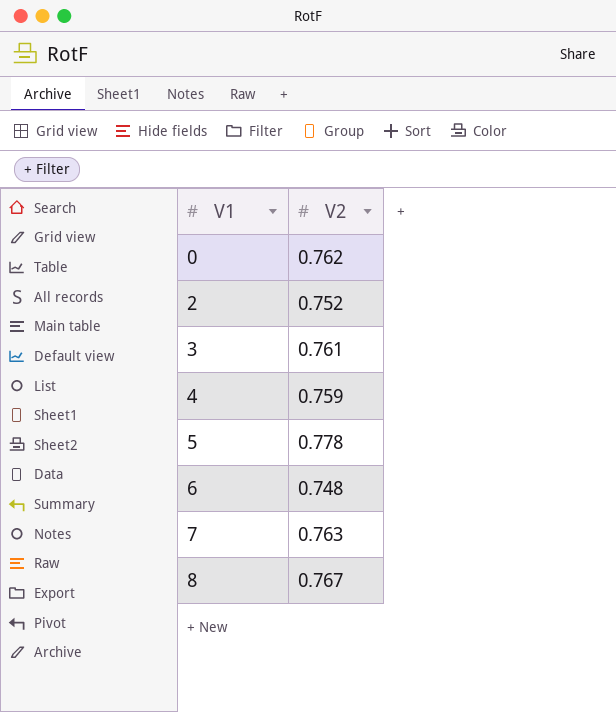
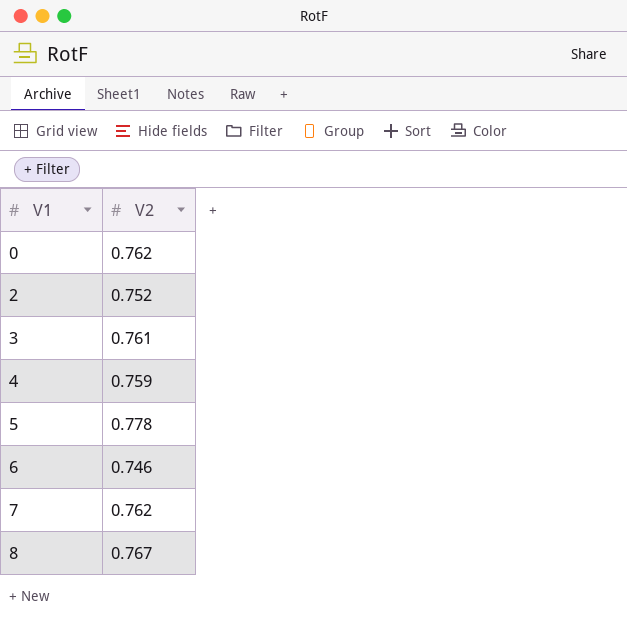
6 | V2: 0.748 -> 0.746
7 | V2: 0.763 -> 0.762

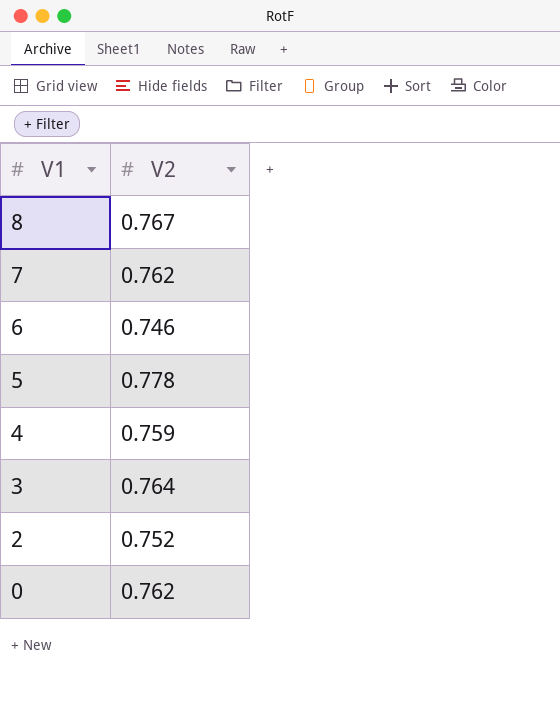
row order: V1 ascending -> V1 descending
3 | V2: 0.761 -> 0.764

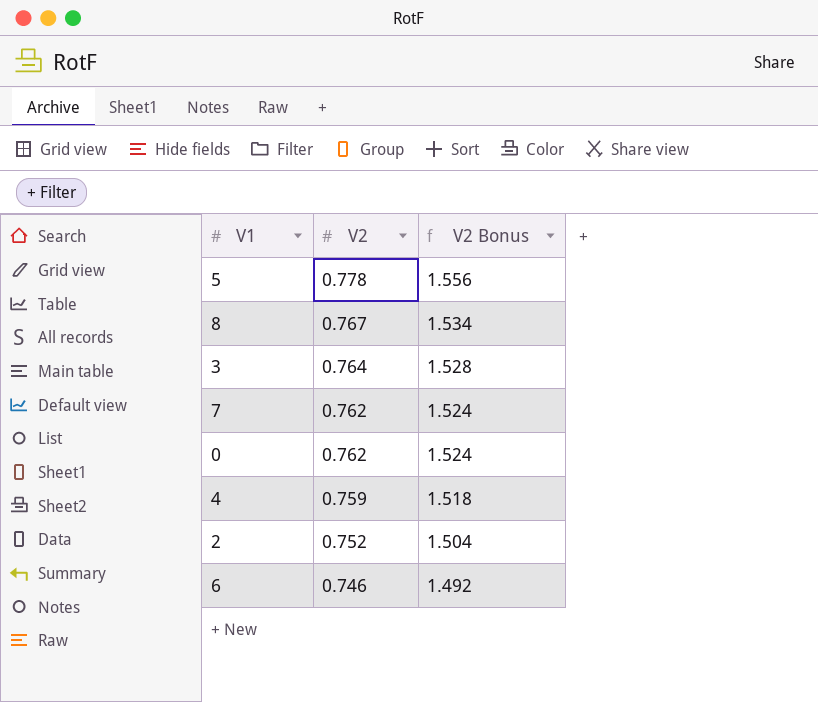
row order: V1 descending -> V2 descending
column V2 Bonus | formula: none -> [V2] * 2

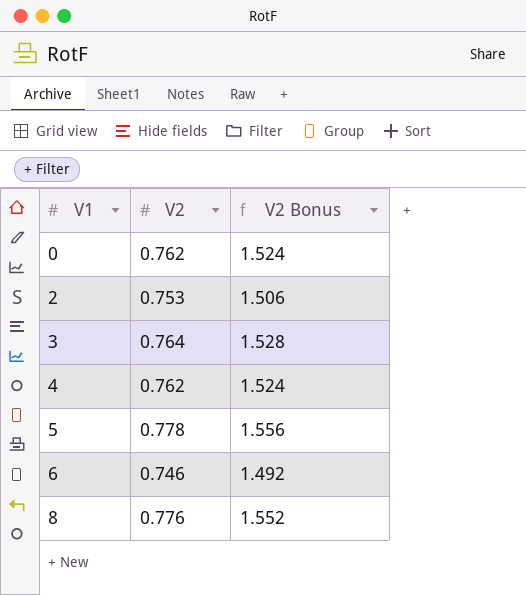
row order: V2 descending -> V1 ascending
row 7: 0.762 | 1.524 -> none
2 | V2: 0.752 -> 0.753
2 | V2 Bonus: 1.504 -> 1.506
4 | V2: 0.759 -> 0.762
4 | V2 Bonus: 1.518 -> 1.524
8 | V2: 0.767 -> 0.776
8 | V2 Bonus: 1.534 -> 1.552

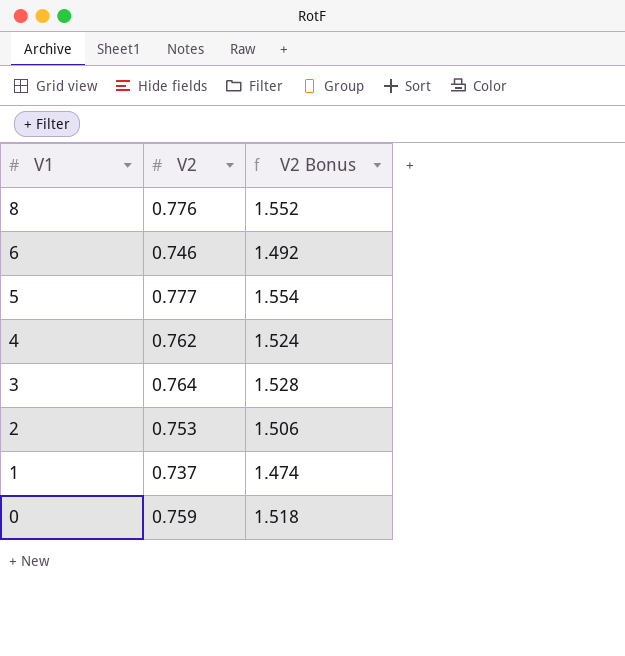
row order: V1 ascending -> V1 descending
5 | V2: 0.778 -> 0.777
5 | V2 Bonus: 1.556 -> 1.554
row 1: none -> 0.737 | 1.474
0 | V2: 0.762 -> 0.759
0 | V2 Bonus: 1.524 -> 1.518

